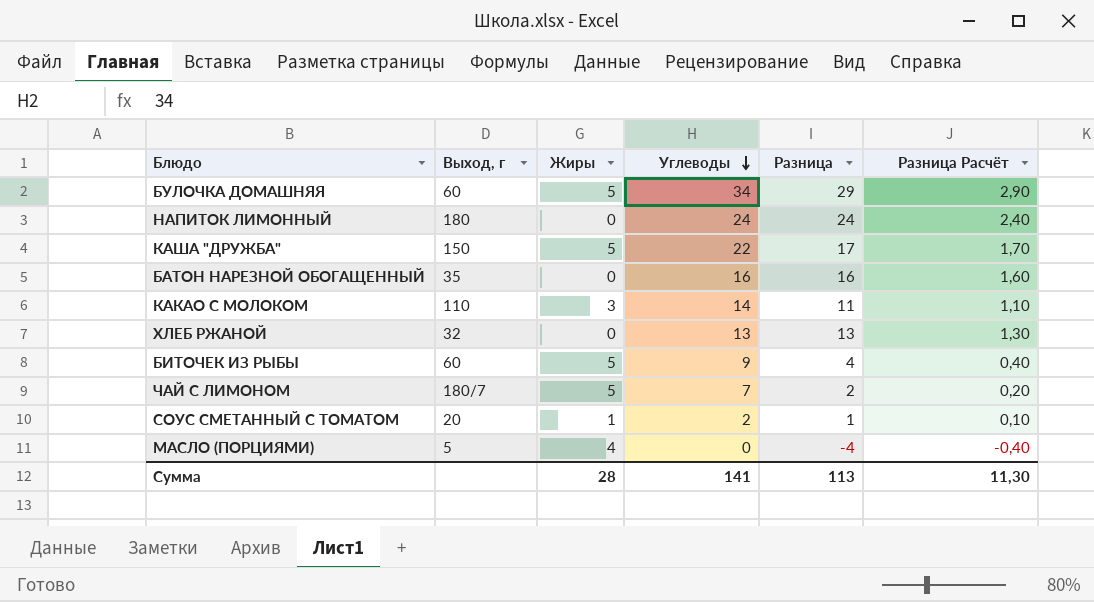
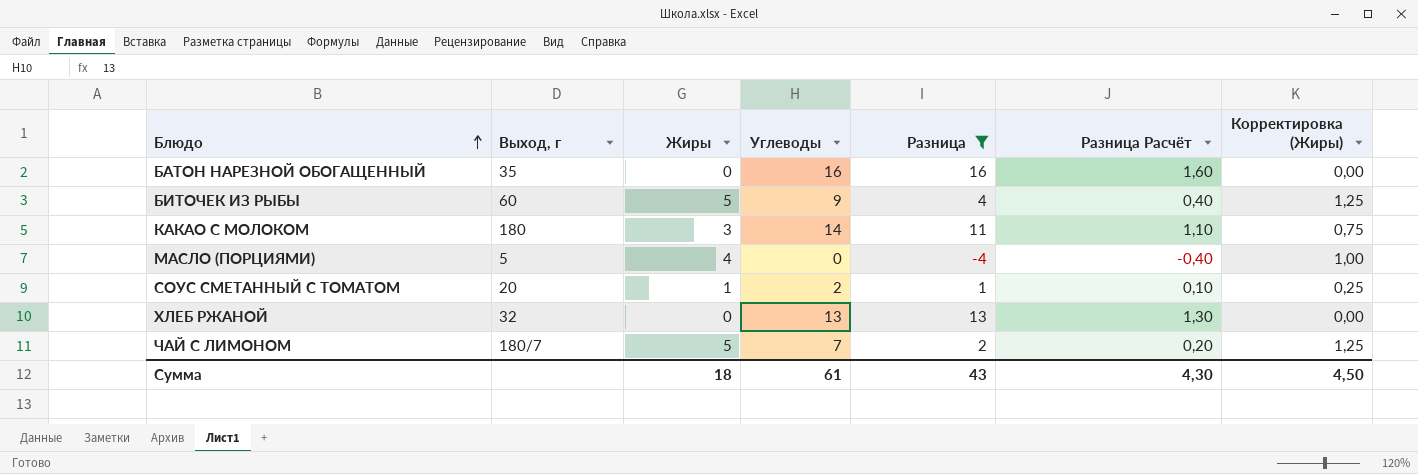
filter: none -> Разница <= 16
row order: Углеводы descending -> Блюдо ascending
column Корректировка (Жиры) | formula: none -> [Жиры] * 0,25
КАКАО С МОЛОКОМ | Выход, г: 110 -> 180
Сумма | Жиры: 28 -> 18
Сумма | Углеводы: 141 -> 61
Сумма | Разница: 113 -> 43
Сумма | Разница Расчёт: 11,30 -> 4,30

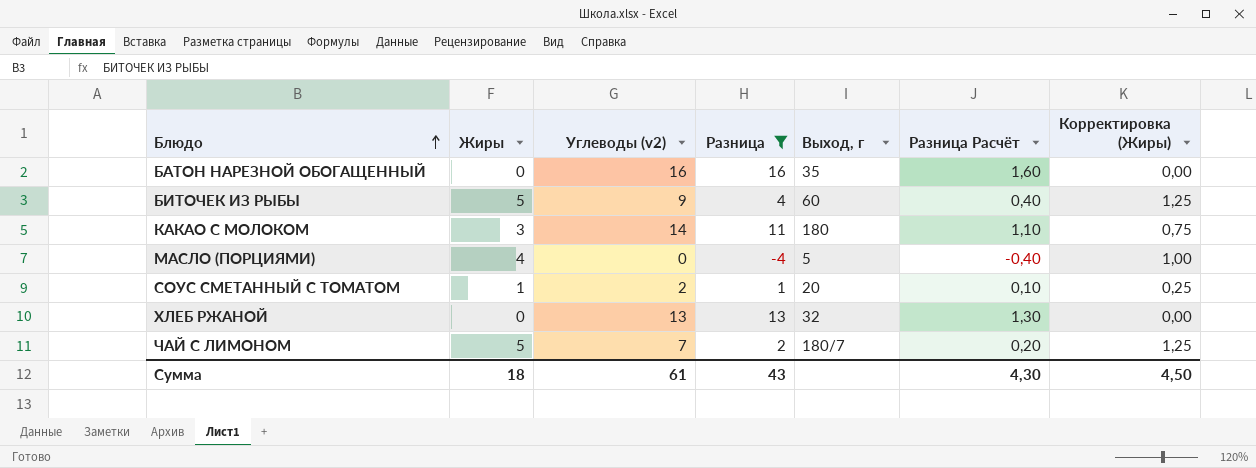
column name: Углеводы -> Углеводы (v2)
column Выход, г | position: 2 -> 5

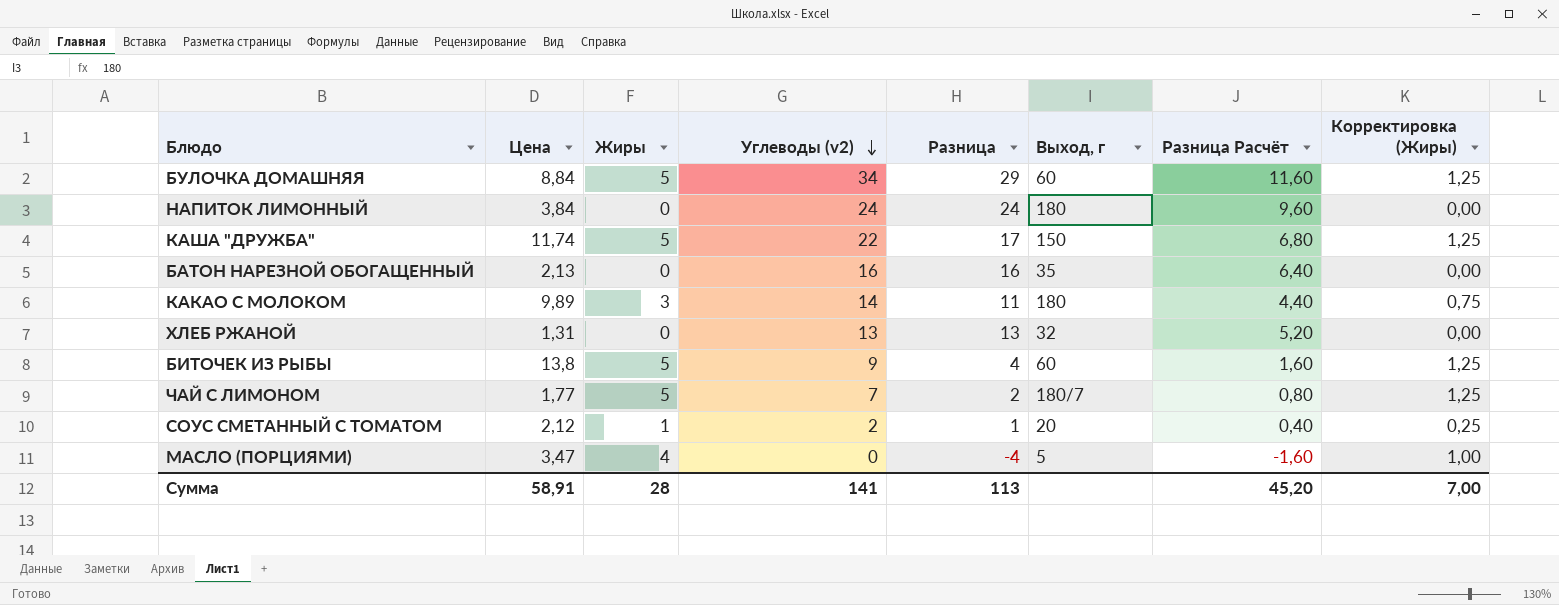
filter: Разница <= 16 -> none
row order: Блюдо ascending -> Углеводы (v2) descending
column Цена | position: none -> 2
column Разница Расчёт | formula: [Разница] * 0,1 -> [Разница] * 0,4
Сумма | Жиры: 18 -> 28
Сумма | Углеводы (v2): 61 -> 141
Сумма | Разница: 43 -> 113
Сумма | Разница Расчёт: 4,30 -> 45,20
Сумма | Корректировка (Жиры): 4,50 -> 7,00

